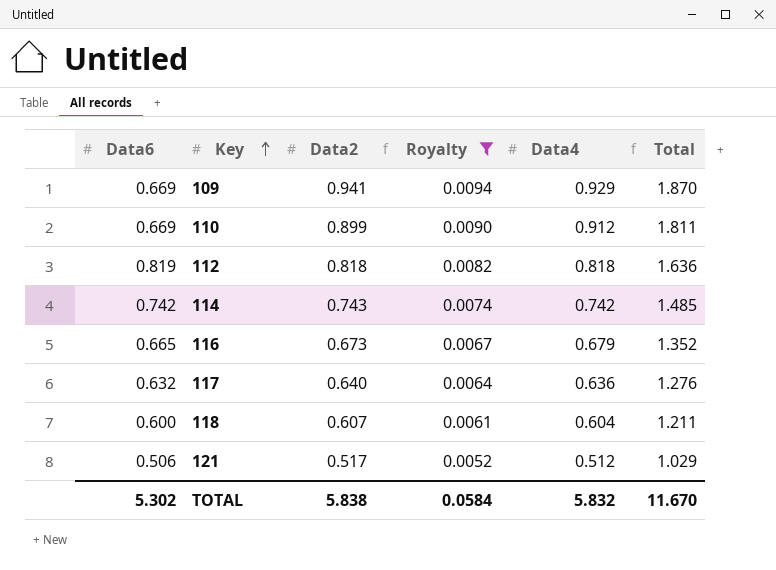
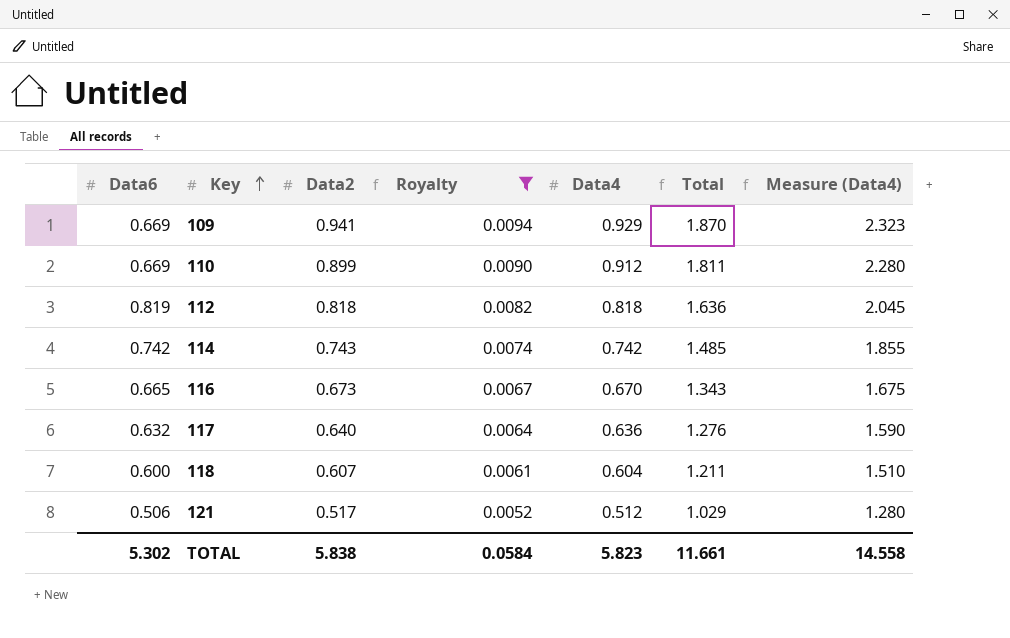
column Measure (Data4) | formula: none -> [Data4] * 2.5
116 | Data4: 0.679 -> 0.670
116 | Total: 1.352 -> 1.343
TOTAL | Data4: 5.832 -> 5.823
TOTAL | Total: 11.670 -> 11.661

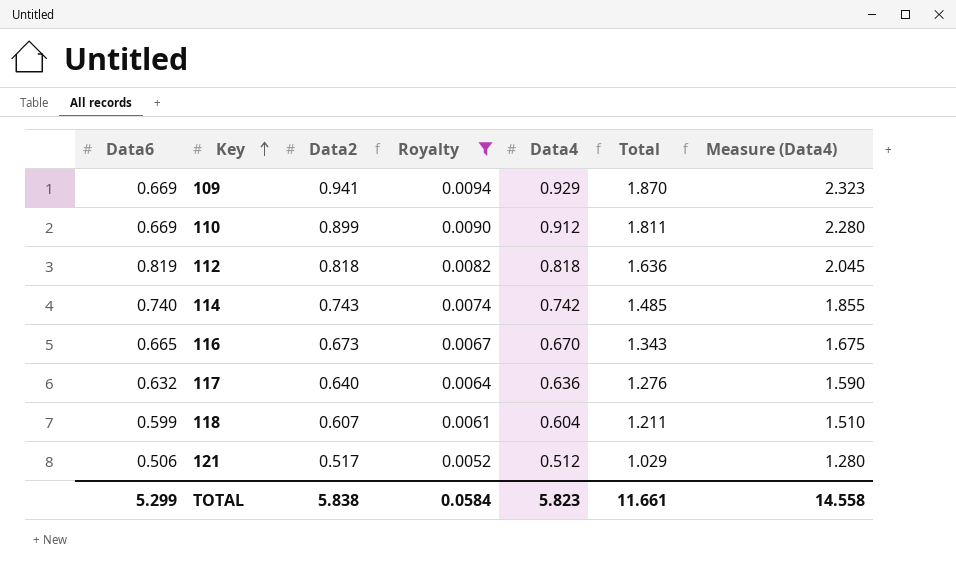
114 | Data6: 0.742 -> 0.740
118 | Data6: 0.600 -> 0.599
TOTAL | Data6: 5.302 -> 5.299

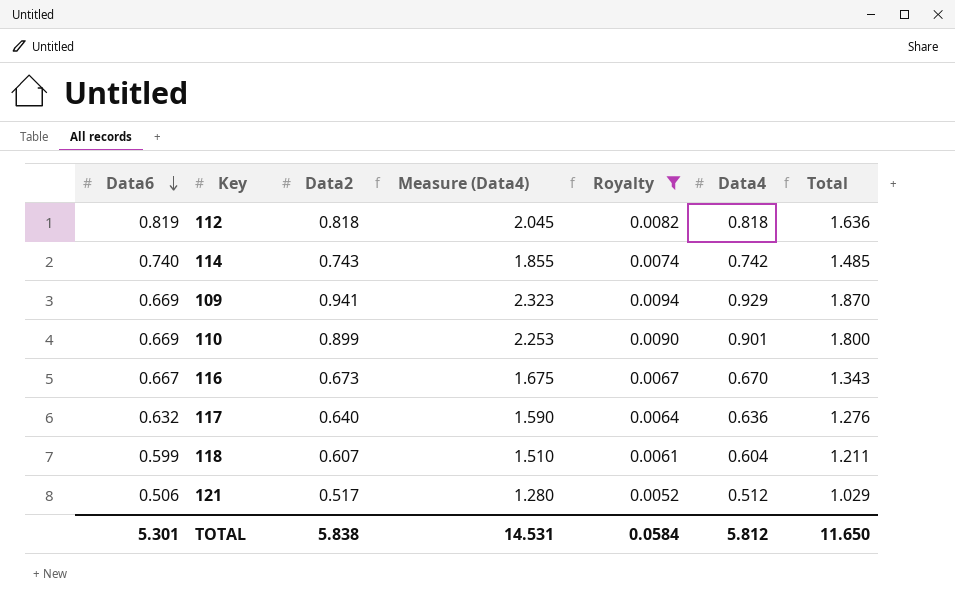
row order: Key ascending -> Data6 descending
column Measure (Data4) | position: 7 -> 4
110 | Measure (Data4): 2.280 -> 2.253
110 | Data4: 0.912 -> 0.901
110 | Total: 1.811 -> 1.800
116 | Data6: 0.665 -> 0.667
TOTAL | Data6: 5.299 -> 5.301
TOTAL | Measure (Data4): 14.558 -> 14.531
TOTAL | Data4: 5.823 -> 5.812
TOTAL | Total: 11.661 -> 11.650

